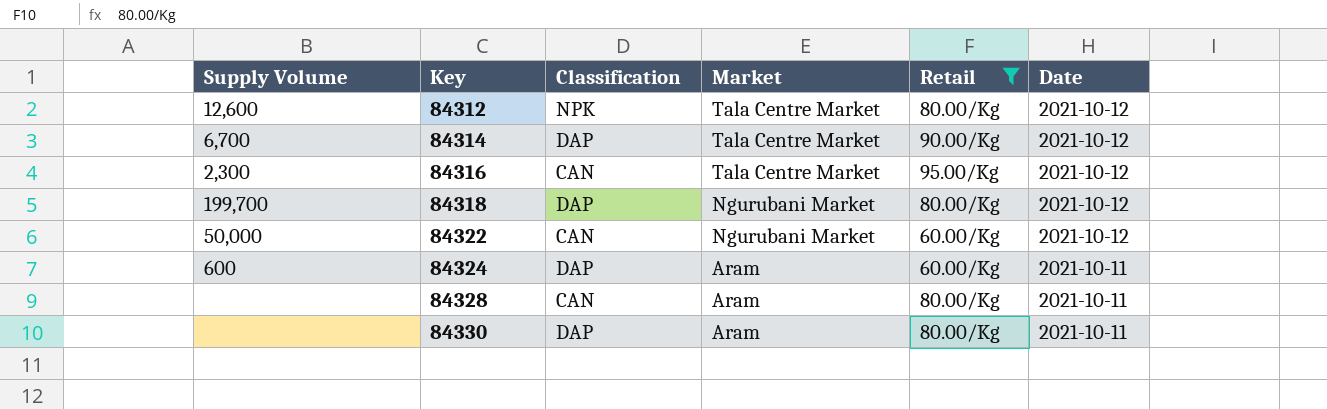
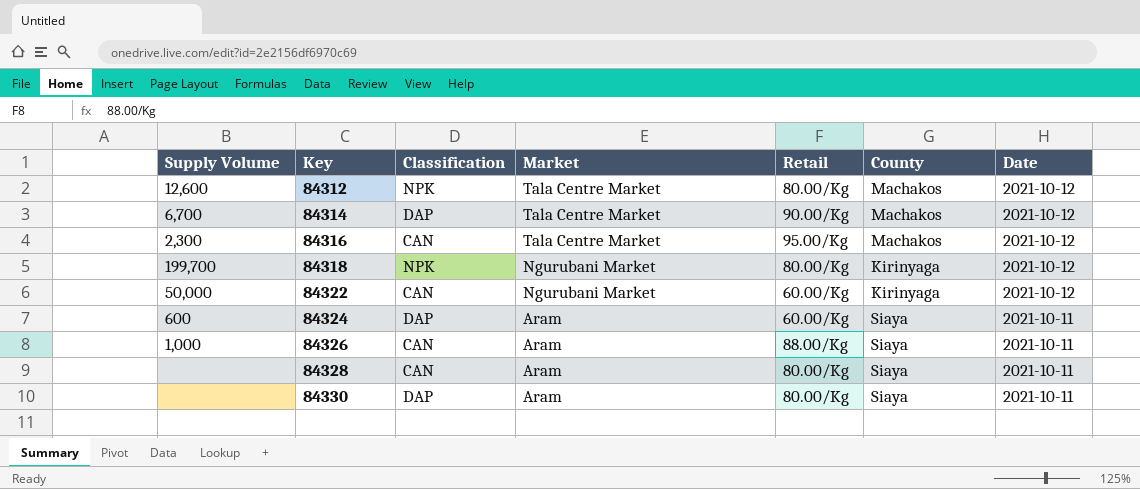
filter: Retail != 88.00/Kg -> none
column County | position: none -> 6
84318 | Classification: DAP -> NPK

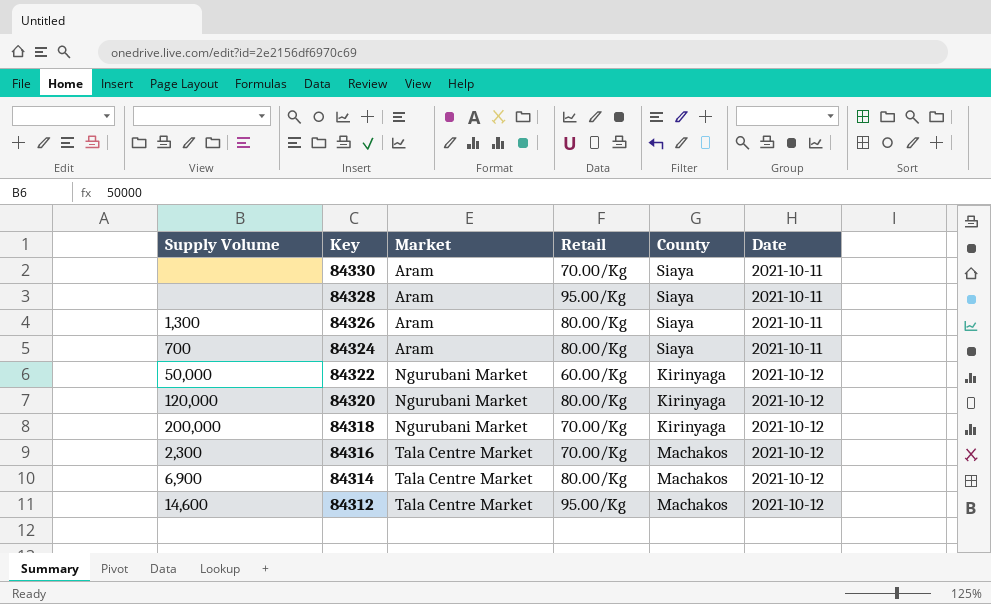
row order: Key ascending -> Key descending
column Classification | position: 3 -> none
84330 | Retail: 80.00/Kg -> 70.00/Kg
84328 | Retail: 80.00/Kg -> 95.00/Kg
84326 | Supply Volume: 1,000 -> 1,300
84326 | Retail: 88.00/Kg -> 80.00/Kg
84324 | Supply Volume: 600 -> 700
84324 | Retail: 60.00/Kg -> 80.00/Kg
row 84320: none -> 120,000 | Ngurubani Market | 80.00/Kg | Kirinyaga | 2021-10-12
84318 | Supply Volume: 199,700 -> 200,000
84318 | Retail: 80.00/Kg -> 70.00/Kg
84316 | Retail: 95.00/Kg -> 70.00/Kg
84314 | Supply Volume: 6,700 -> 6,900
84314 | Retail: 90.00/Kg -> 80.00/Kg
84312 | Supply Volume: 12,600 -> 14,600
84312 | Retail: 80.00/Kg -> 95.00/Kg

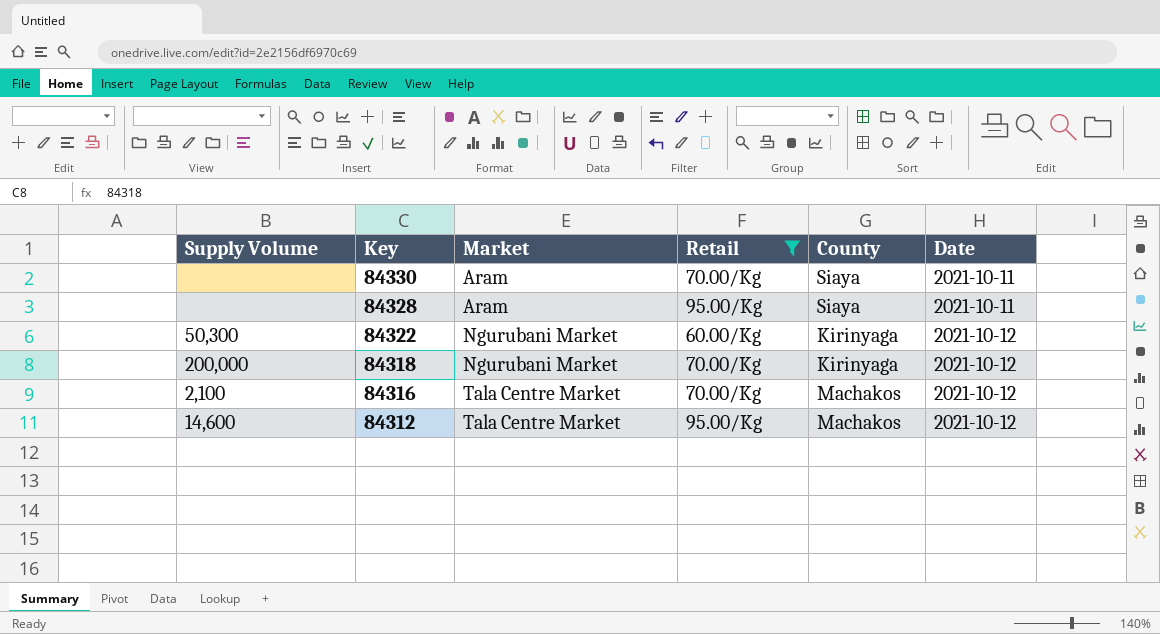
filter: none -> Retail != 80.00/Kg
84322 | Supply Volume: 50,000 -> 50,300
84316 | Supply Volume: 2,300 -> 2,100

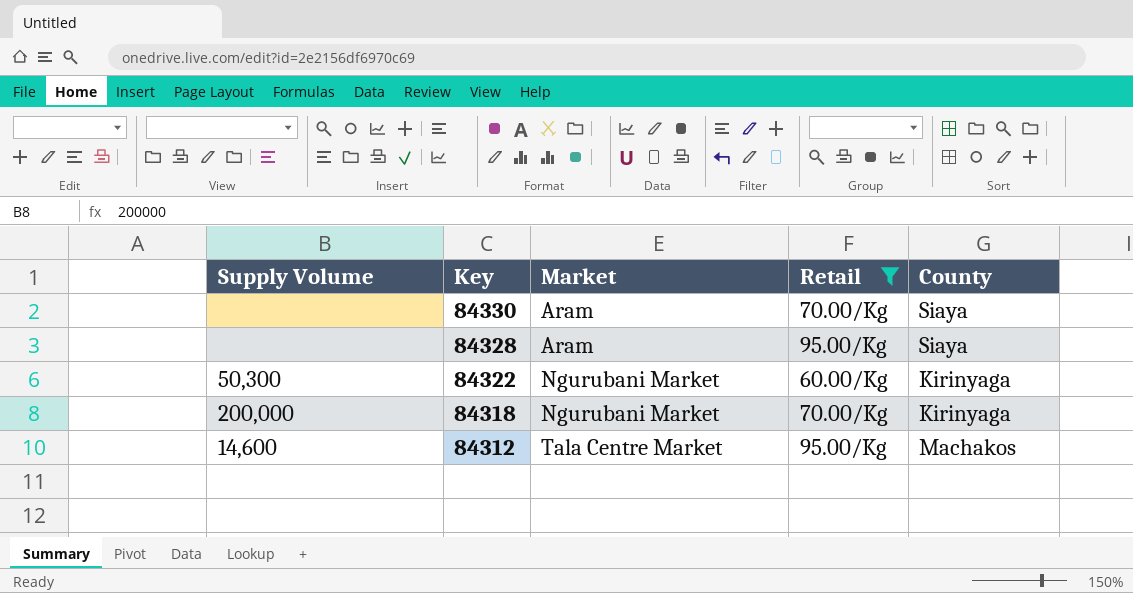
column Date | position: 6 -> none
row 84316: 2,100 | Tala Centre Market | 70.00/Kg | Machakos | 2021-10-12 -> none

